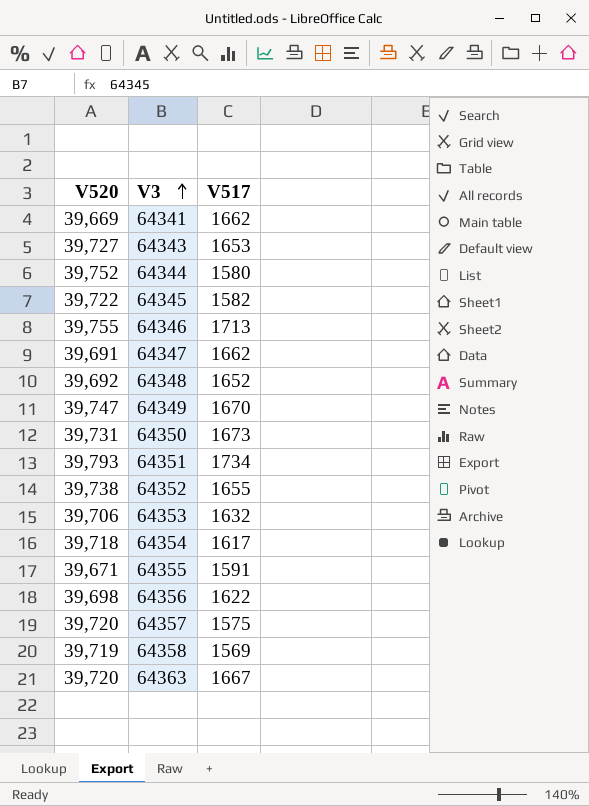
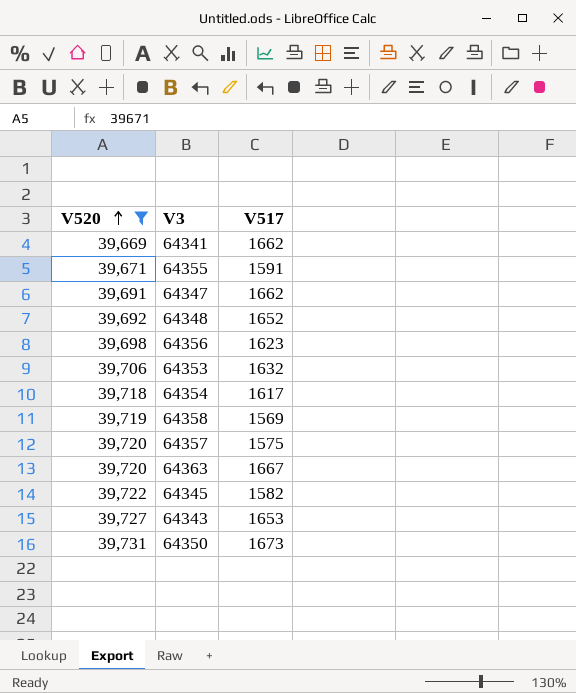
filter: none -> V520 <= 39,731
row order: V3 ascending -> V520 ascending
64356 | V517: 1622 -> 1623

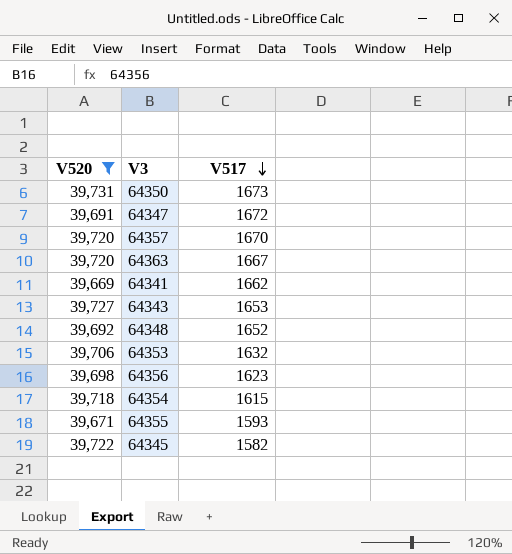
row order: V520 ascending -> V517 descending
row 64358: 39,719 | 1569 -> none
64347 | V517: 1662 -> 1672
64357 | V517: 1575 -> 1670
64354 | V517: 1617 -> 1615
64355 | V517: 1591 -> 1593

